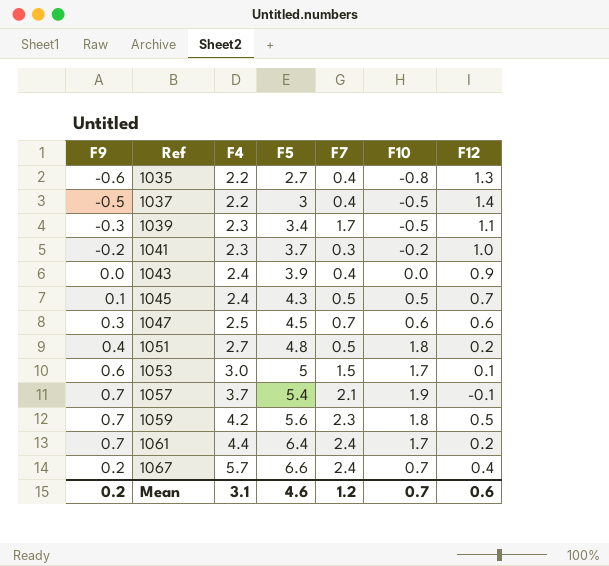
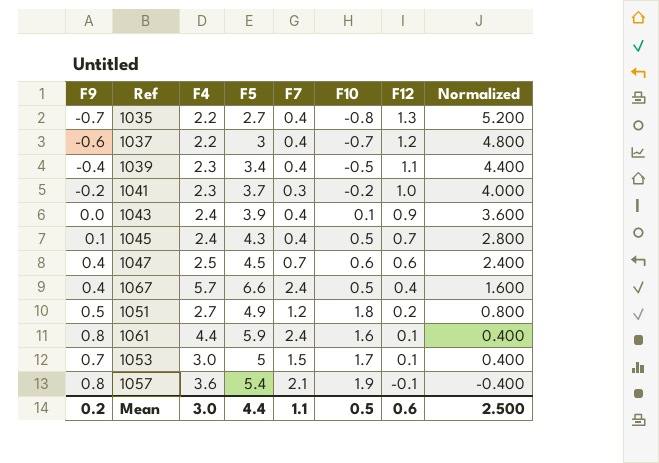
row order: Ref ascending -> F12 descending
column Normalized | formula: none -> [F12] * 4
row 1059: 0.7 | 4.2 | 5.6 | 2.3 | 1.8 | 0.5 -> none
1035 | F9: -0.6 -> -0.7
1037 | F9: -0.5 -> -0.6
1037 | F10: -0.5 -> -0.7
1037 | F12: 1.4 -> 1.2
1039 | F9: -0.3 -> -0.4
1039 | F7: 1.7 -> 0.4
1043 | F10: 0.0 -> 0.1
1045 | F7: 0.5 -> 0.4
1047 | F9: 0.3 -> 0.4
1067 | F9: 0.2 -> 0.4
1067 | F10: 0.7 -> 0.5
1051 | F9: 0.4 -> 0.5
1051 | F5: 4.8 -> 4.9
1051 | F7: 0.5 -> 1.2
1061 | F9: 0.7 -> 0.8
1061 | F5: 6.4 -> 5.9
1061 | F10: 1.7 -> 1.6
1061 | F12: 0.2 -> 0.1
1053 | F9: 0.6 -> 0.7
1057 | F9: 0.7 -> 0.8
1057 | F4: 3.7 -> 3.6
Mean | F4: 3.1 -> 3.0
Mean | F5: 4.6 -> 4.4
Mean | F7: 1.2 -> 1.1
Mean | F10: 0.7 -> 0.5

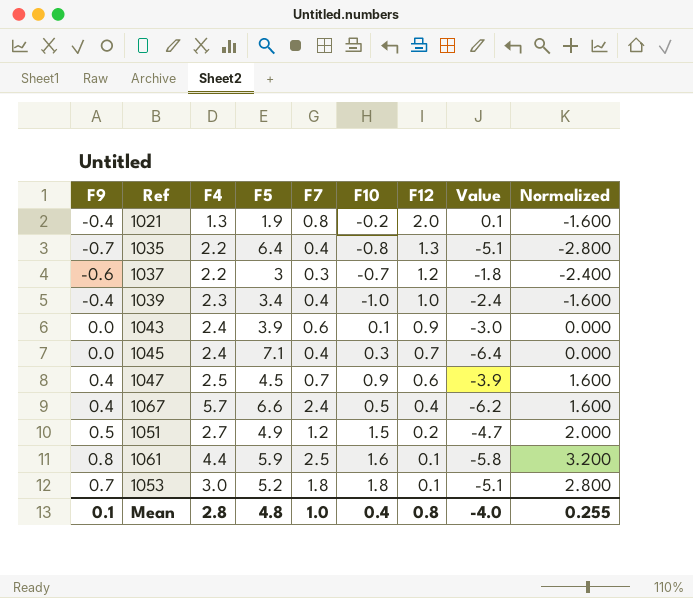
column Value | formula: none -> [F12] - [F5]
column Normalized | formula: [F12] * 4 -> [F9] * 4
row 1041: -0.2 | 2.3 | 3.7 | 0.3 | -0.2 | 1.0 | 4.000 -> none
row 1057: 0.8 | 3.6 | 5.4 | 2.1 | 1.9 | -0.1 | -0.400 -> none
row 1021: none -> -0.4 | 1.3 | 1.9 | 0.8 | -0.2 | 2.0 | 0.1 | -1.600
1035 | F5: 2.7 -> 6.4
1037 | F7: 0.4 -> 0.3
1039 | F10: -0.5 -> -1.0
1039 | F12: 1.1 -> 1.0
1043 | F7: 0.4 -> 0.6
1045 | F9: 0.1 -> 0.0
1045 | F5: 4.3 -> 7.1
1045 | F10: 0.5 -> 0.3
1047 | F10: 0.6 -> 0.9
1051 | F10: 1.8 -> 1.5
1061 | F7: 2.4 -> 2.5
1053 | F5: 5 -> 5.2
1053 | F7: 1.5 -> 1.8
1053 | F10: 1.7 -> 1.8
Mean | F9: 0.2 -> 0.1
Mean | F4: 3.0 -> 2.8
Mean | F5: 4.4 -> 4.8
Mean | F7: 1.1 -> 1.0
Mean | F10: 0.5 -> 0.4
Mean | F12: 0.6 -> 0.8
Mean | Normalized: 2.500 -> 0.255

